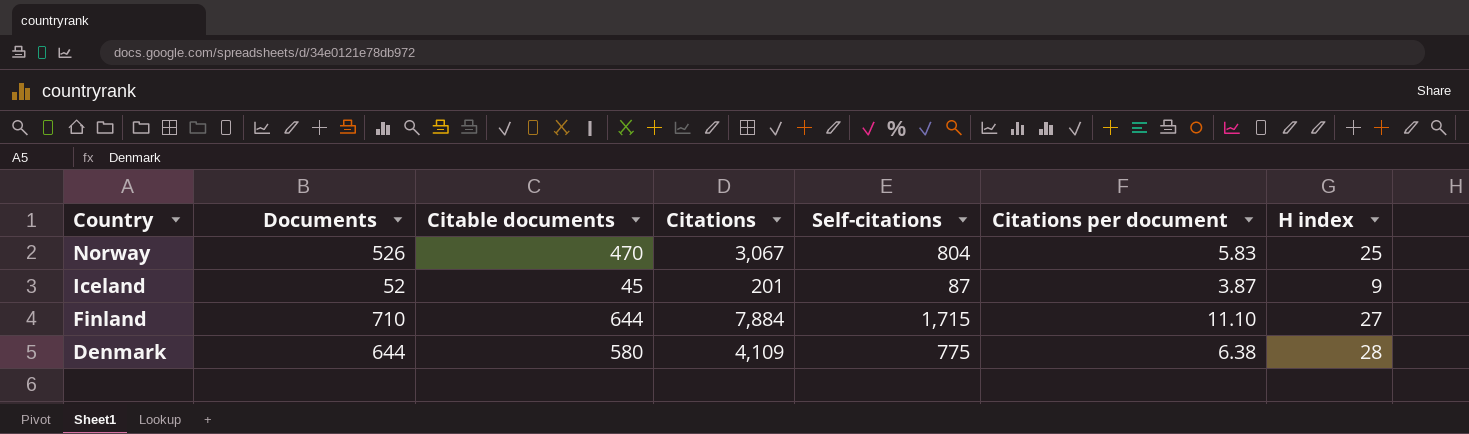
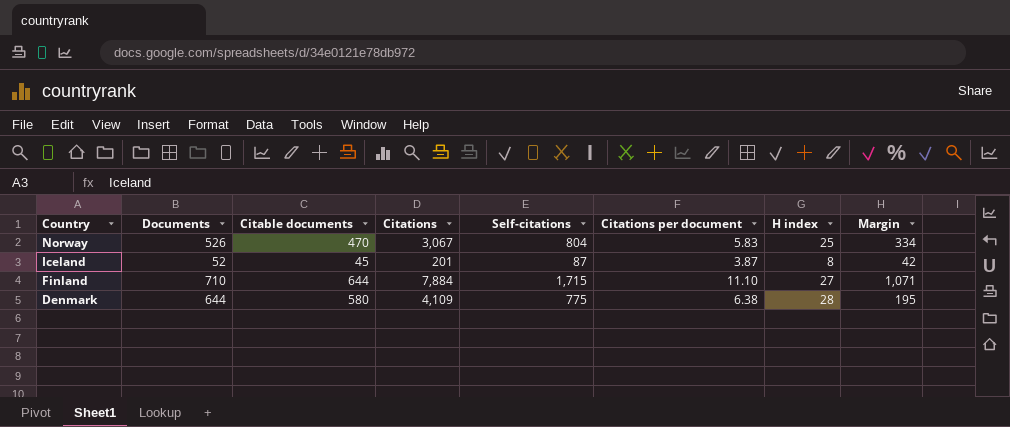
column Margin | formula: none -> [Self-citations] - [Citable documents]
Iceland | H index: 9 -> 8

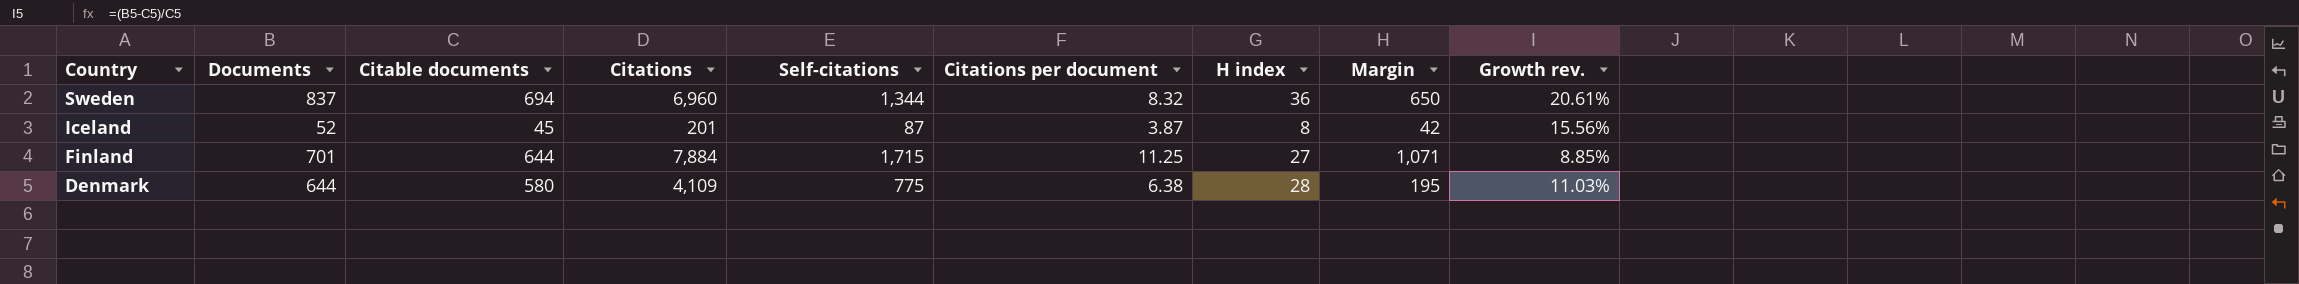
column Growth rev. | formula: none -> ([Documents] - [Citable documents]) / [Citable documents]
row Norway: 526 | 470 | 3,067 | 804 | 5.83 | 25 | 334 -> none
row Sweden: none -> 837 | 694 | 6,960 | 1,344 | 8.32 | 36 | 650 | 20.61%
Finland | Documents: 710 -> 701
Finland | Citations per document: 11.10 -> 11.25

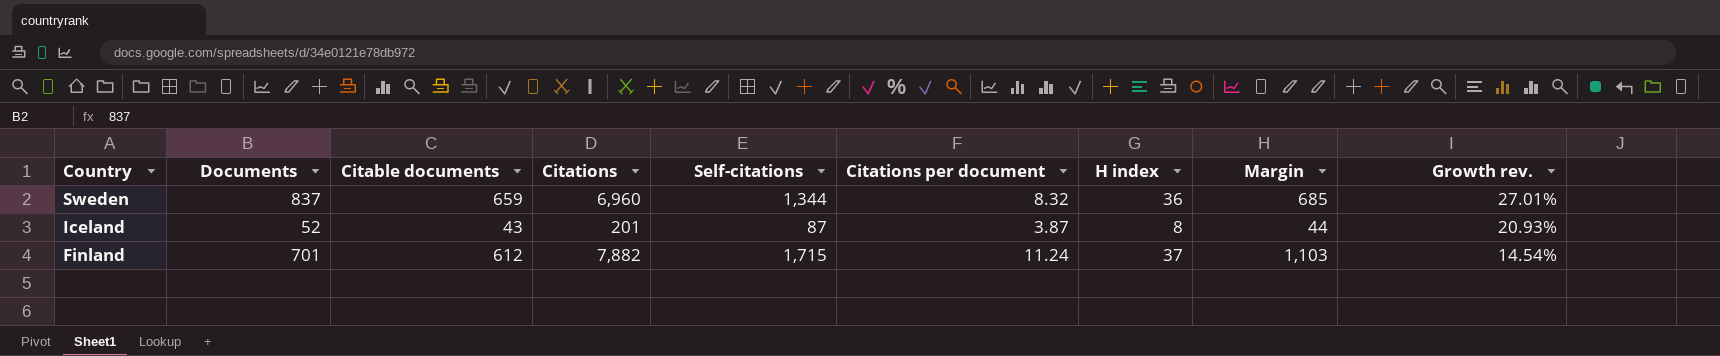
row Denmark: 644 | 580 | 4,109 | 775 | 6.38 | 28 | 195 | 11.03% -> none
Sweden | Citable documents: 694 -> 659
Sweden | Margin: 650 -> 685
Sweden | Growth rev.: 20.61% -> 27.01%
Iceland | Citable documents: 45 -> 43
Iceland | Margin: 42 -> 44
Iceland | Growth rev.: 15.56% -> 20.93%
Finland | Citable documents: 644 -> 612
Finland | Citations: 7,884 -> 7,882
Finland | Citations per document: 11.25 -> 11.24
Finland | H index: 27 -> 37
Finland | Margin: 1,071 -> 1,103
Finland | Growth rev.: 8.85% -> 14.54%

